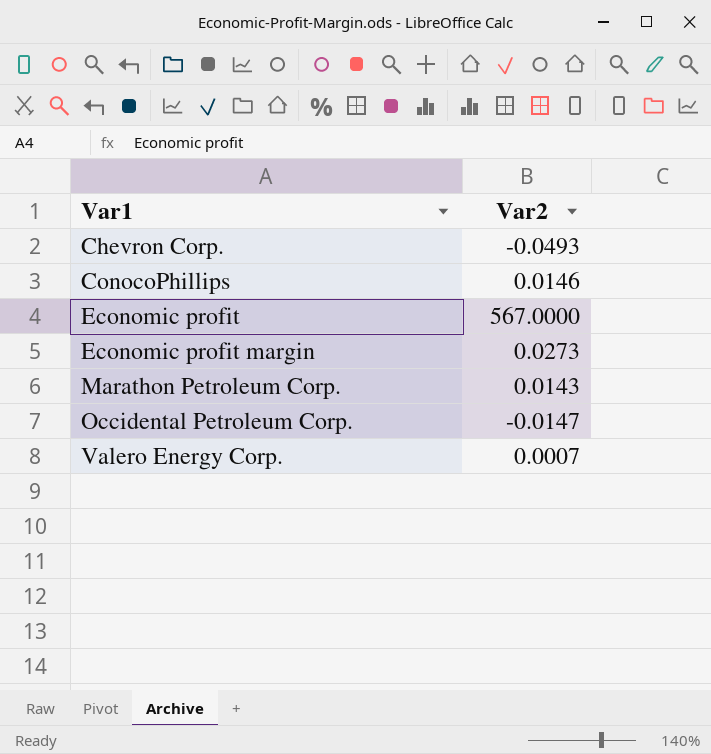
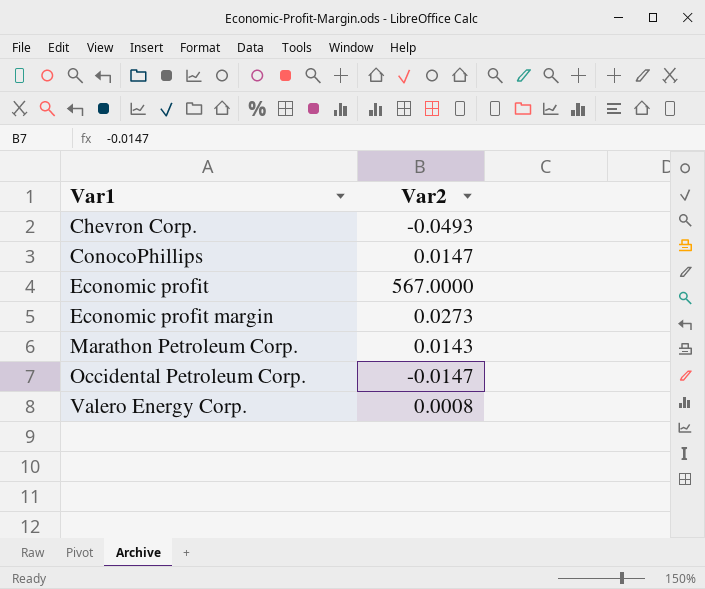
ConocoPhillips | Var2: 0.0146 -> 0.0147
Valero Energy Corp. | Var2: 0.0007 -> 0.0008

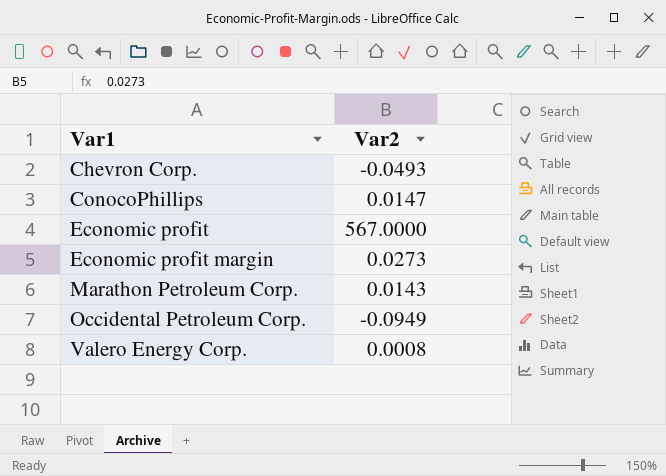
Occidental Petroleum Corp. | Var2: -0.0147 -> -0.0949

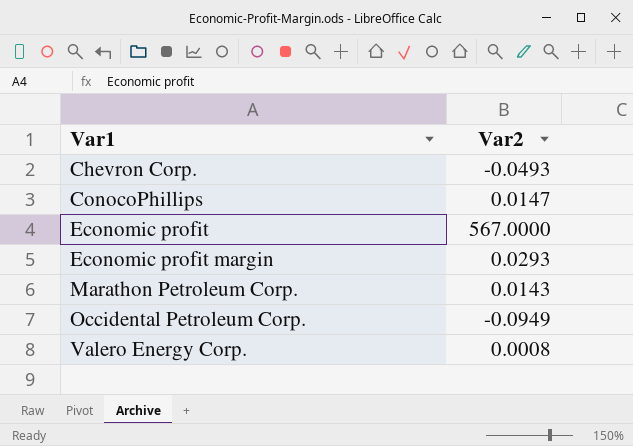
Economic profit margin | Var2: 0.0273 -> 0.0293

